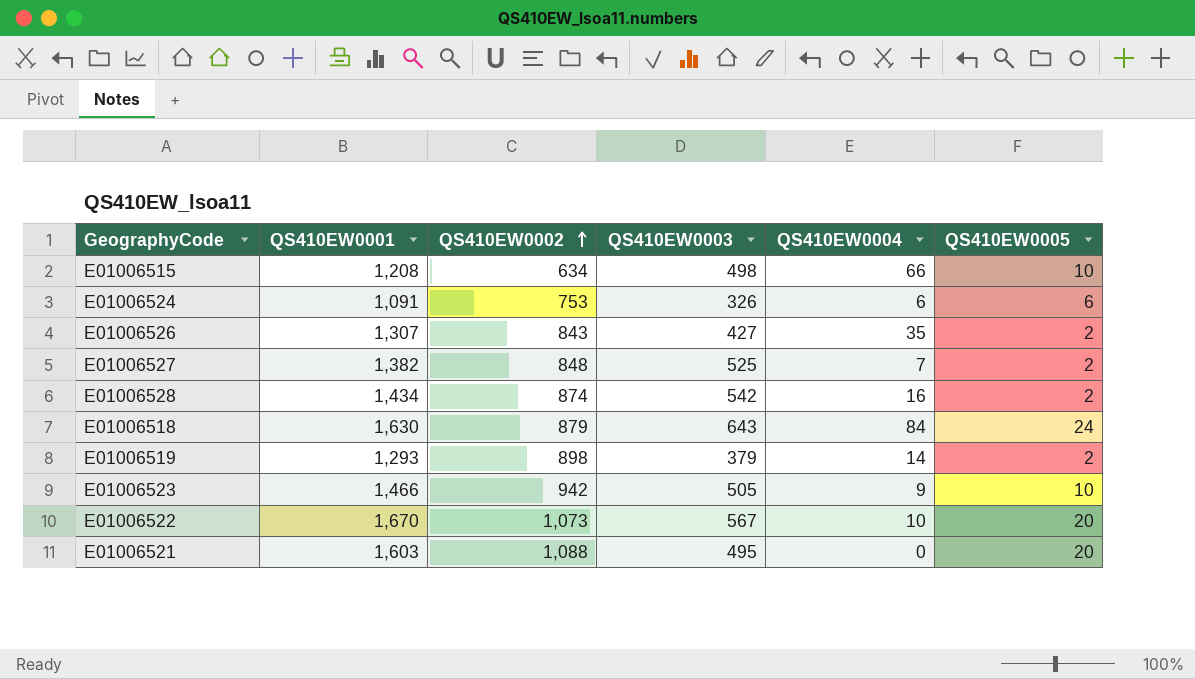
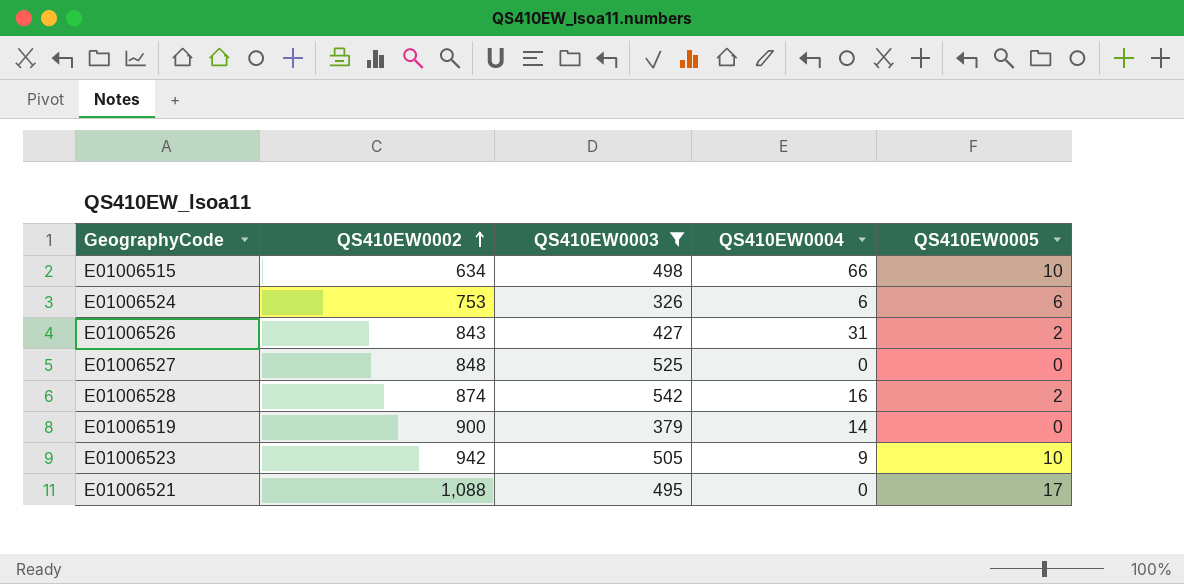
filter: none -> QS410EW0003 <= 542
column QS410EW0001 | formula: [QS410EW0002] + [QS410EW0003] + [QS410EW0004] + [QS410EW0005] -> none
E01006526 | QS410EW0004: 35 -> 31
E01006527 | QS410EW0004: 7 -> 0
E01006527 | QS410EW0005: 2 -> 0
E01006519 | QS410EW0002: 898 -> 900
E01006519 | QS410EW0005: 2 -> 0
E01006521 | QS410EW0005: 20 -> 17

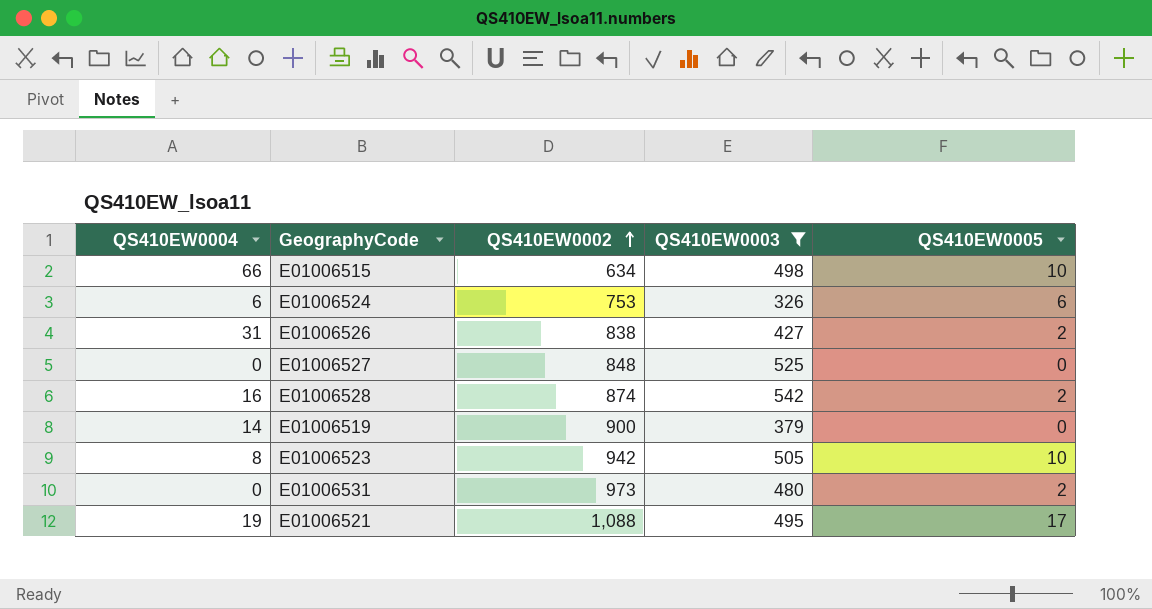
column QS410EW0004 | position: 4 -> 1
E01006526 | QS410EW0002: 843 -> 838
E01006523 | QS410EW0004: 9 -> 8
row E01006531: none -> 0 | 973 | 480 | 2
E01006521 | QS410EW0004: 0 -> 19

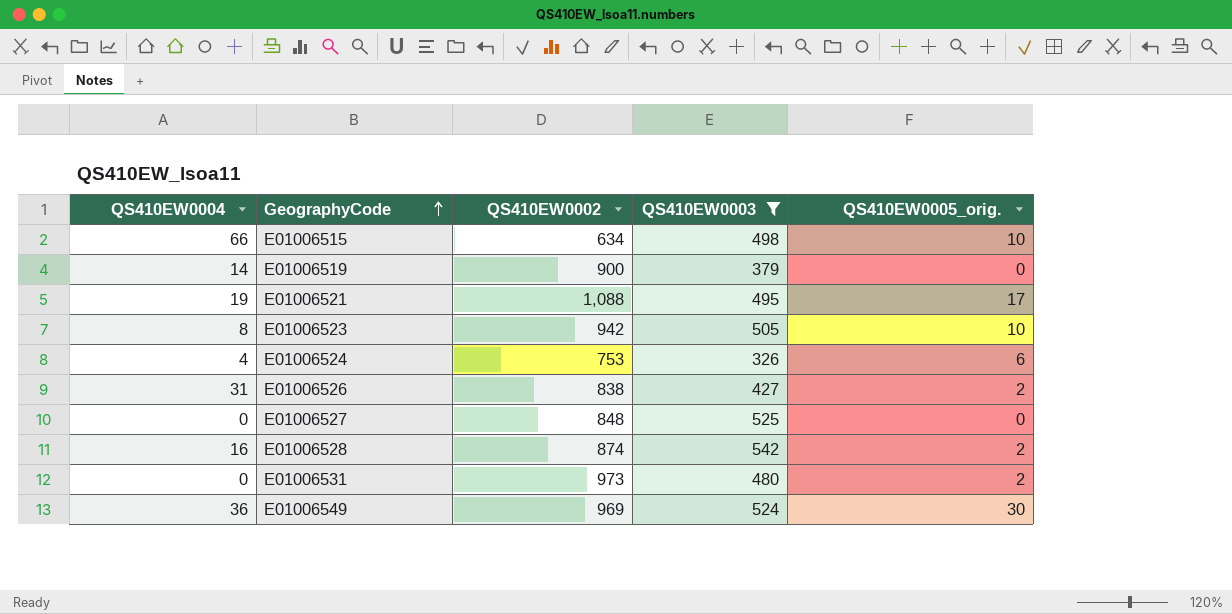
row order: QS410EW0002 ascending -> GeographyCode ascending
column name: QS410EW0005 -> QS410EW0005_orig.
E01006524 | QS410EW0004: 6 -> 4
row E01006549: none -> 36 | 969 | 524 | 30

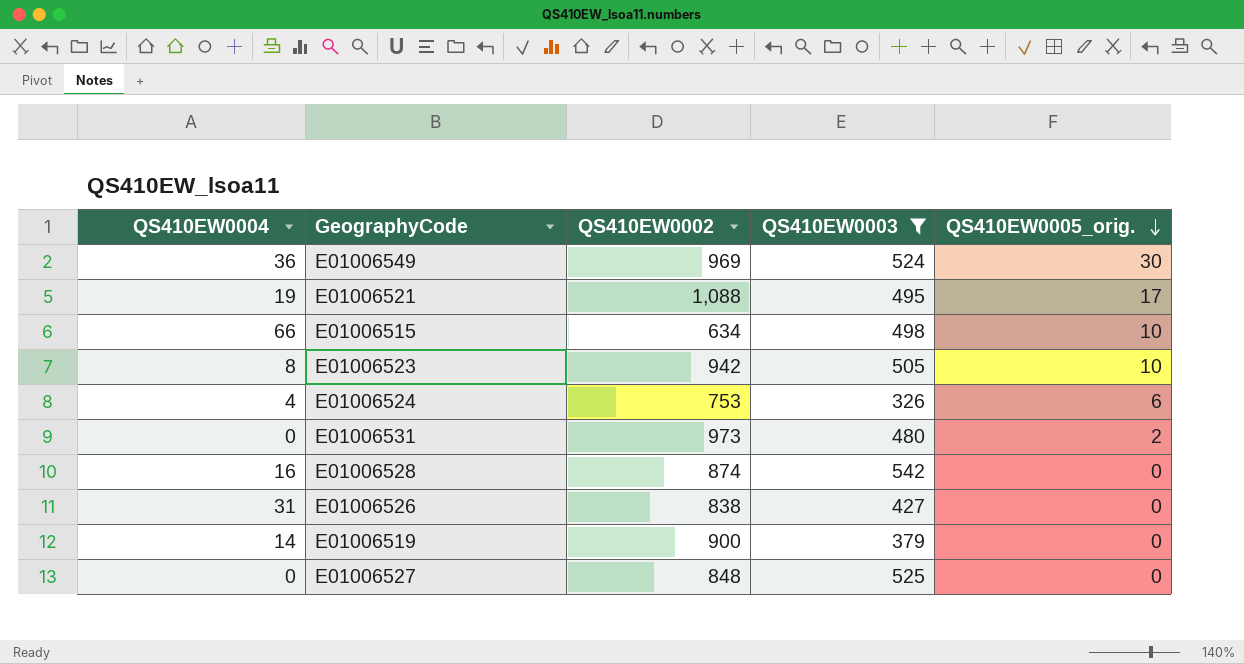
row order: GeographyCode ascending -> QS410EW0005_orig. descending
E01006528 | QS410EW0005_orig.: 2 -> 0
E01006526 | QS410EW0005_orig.: 2 -> 0

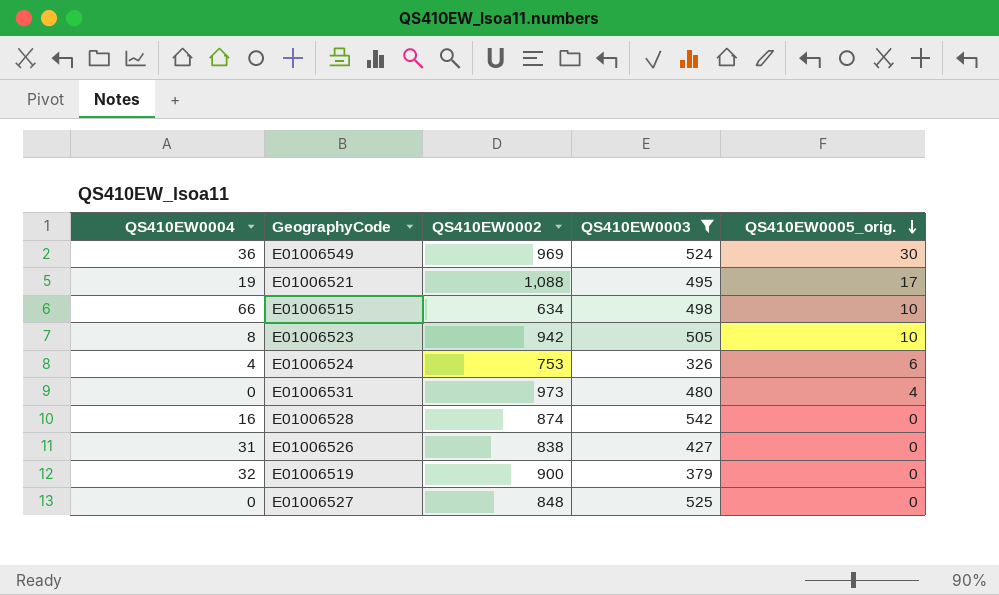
E01006531 | QS410EW0005_orig.: 2 -> 4
E01006519 | QS410EW0004: 14 -> 32

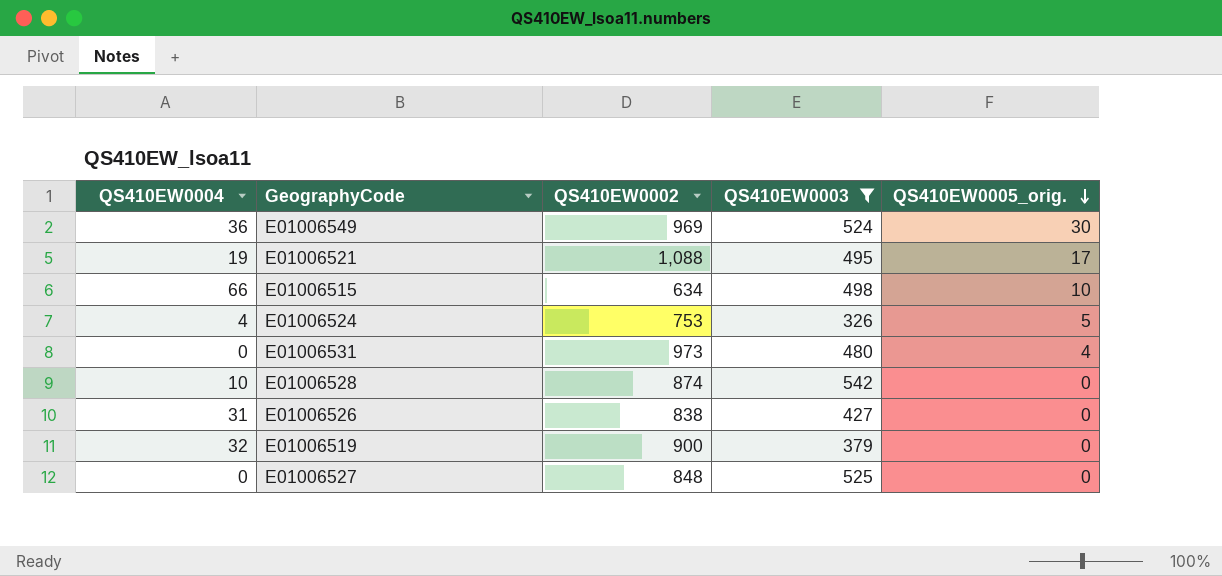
row E01006523: 8 | 942 | 505 | 10 -> none
E01006524 | QS410EW0005_orig.: 6 -> 5
E01006528 | QS410EW0004: 16 -> 10

